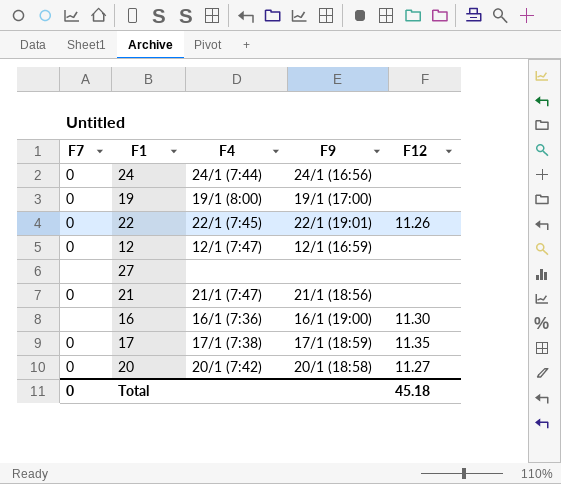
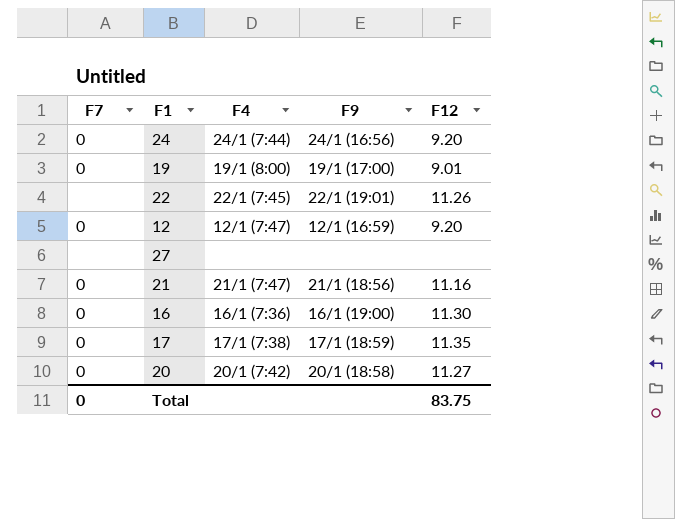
24 | F12: none -> 9.20
19 | F12: none -> 9.01
22 | F7: 0 -> none
12 | F12: none -> 9.20
21 | F12: none -> 11.16
16 | F7: none -> 0
Total | F12: 45.18 -> 83.75

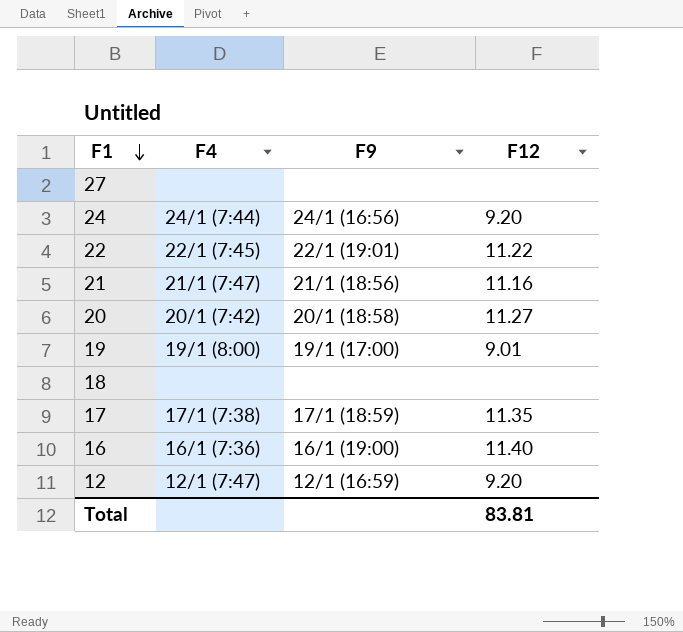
row order: none -> F1 descending
column F7 | position: 1 -> none
22 | F12: 11.26 -> 11.22
row 18: none -> none | none | none
16 | F12: 11.30 -> 11.40
Total | F12: 83.75 -> 83.81

